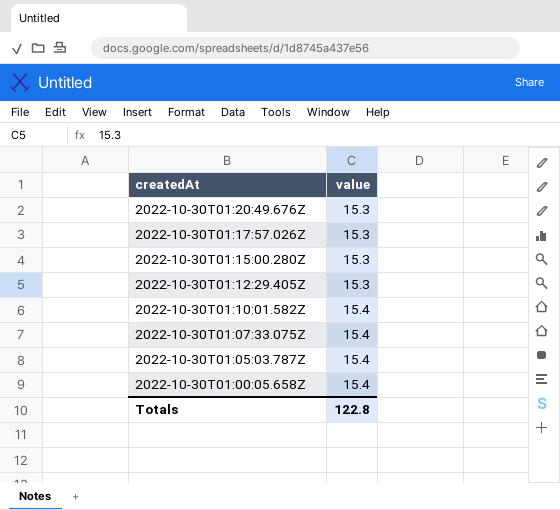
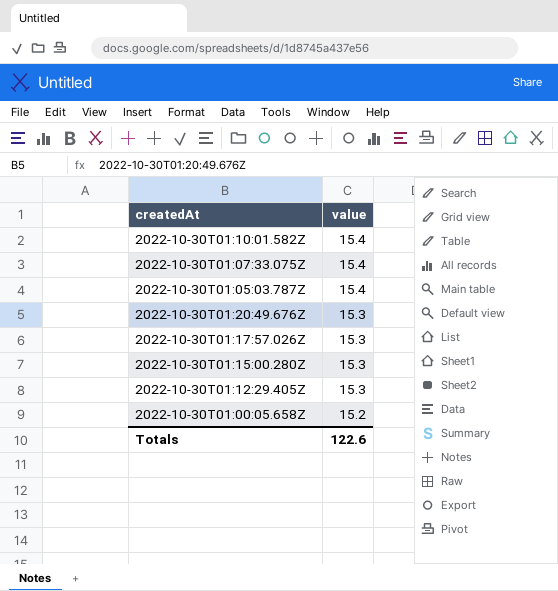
row order: createdAt descending -> value descending
2022-10-30T01:00:05.658Z | value: 15.4 -> 15.2
Totals | value: 122.8 -> 122.6

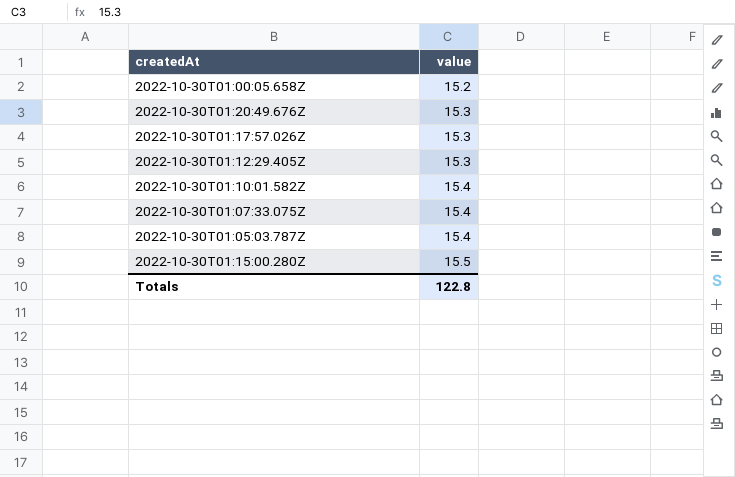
row order: value descending -> value ascending
2022-10-30T01:15:00.280Z | value: 15.3 -> 15.5
Totals | value: 122.6 -> 122.8

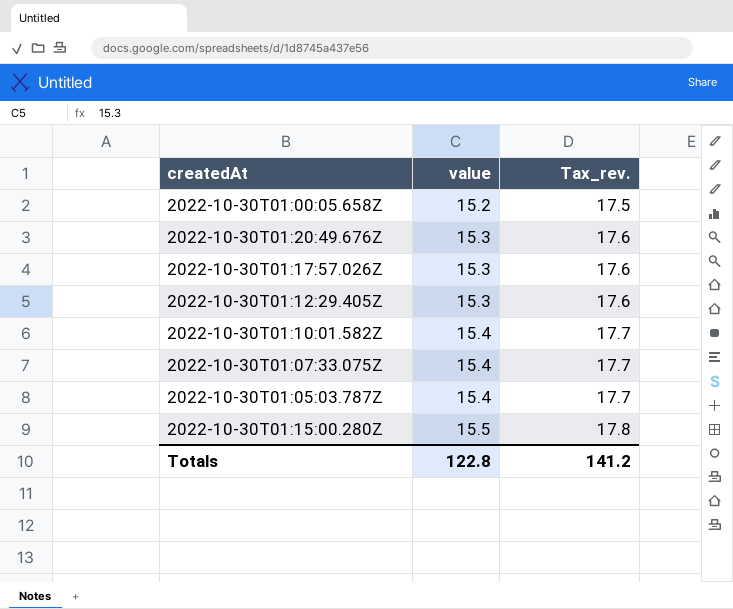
column Tax_rev. | formula: none -> [value] * 1.15

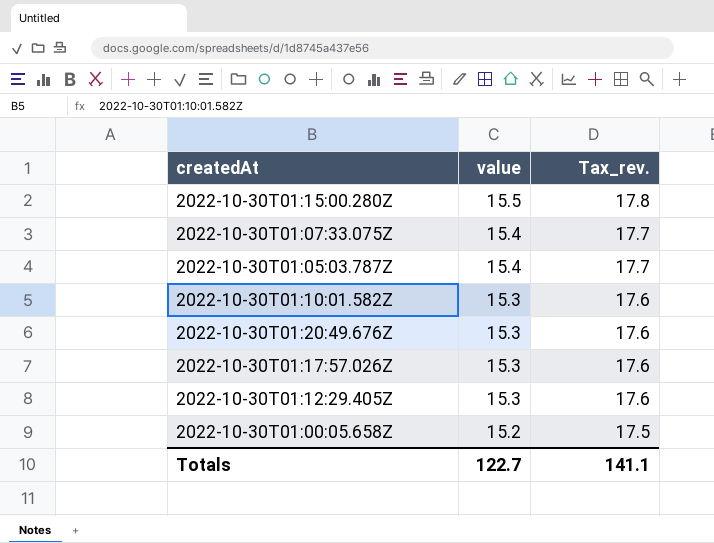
row order: value ascending -> value descending
2022-10-30T01:10:01.582Z | value: 15.4 -> 15.3
2022-10-30T01:10:01.582Z | Tax_rev.: 17.7 -> 17.6
Totals | value: 122.8 -> 122.7
Totals | Tax_rev.: 141.2 -> 141.1

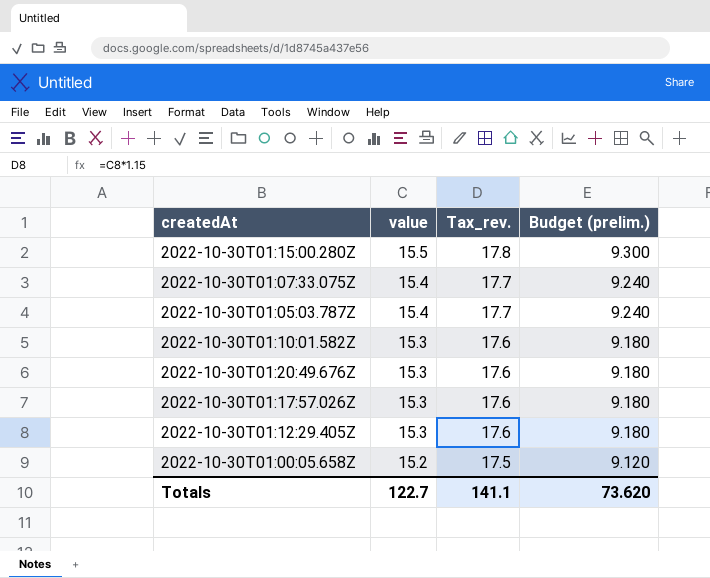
column Budget (prelim.) | formula: none -> [value] * 0.6

